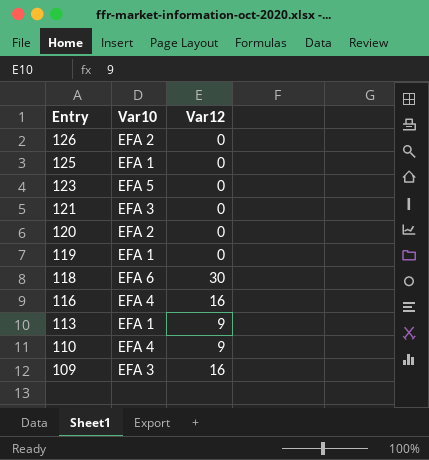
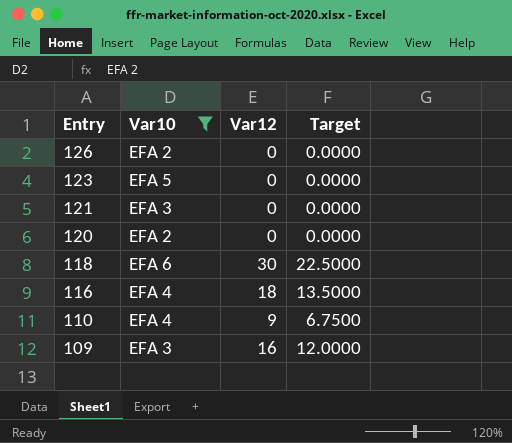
filter: none -> Var10 != EFA 1
column Target | formula: none -> [Var12] * 0.75
116 | Var12: 16 -> 18

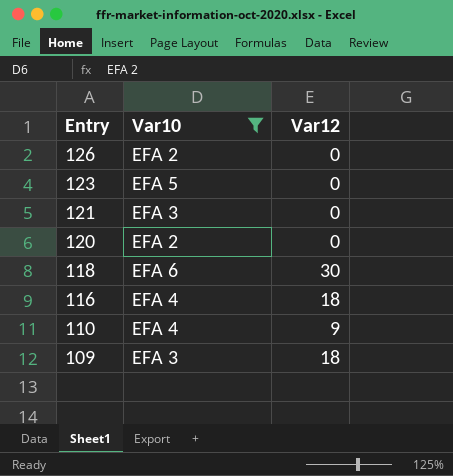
column Target | formula: [Var12] * 0.75 -> none
109 | Var12: 16 -> 18

